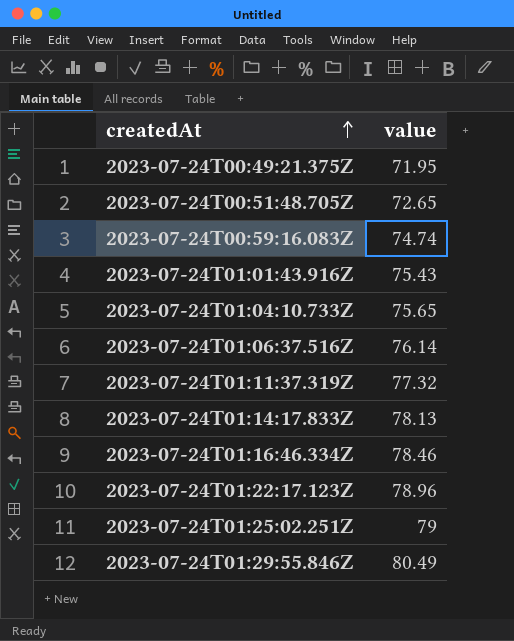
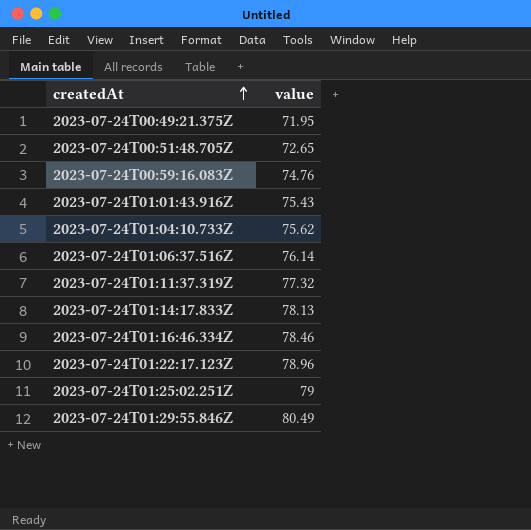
2023-07-24T00:59:16.083Z | value: 74.74 -> 74.76
2023-07-24T01:04:10.733Z | value: 75.65 -> 75.62

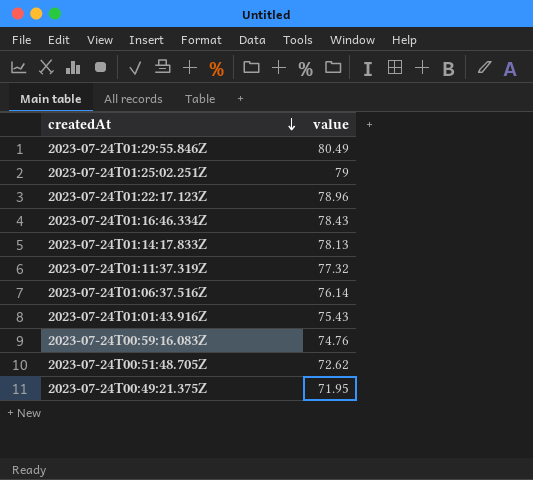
row order: createdAt ascending -> createdAt descending
row 2023-07-24T01:04:10.733Z: 75.62 -> none
2023-07-24T01:16:46.334Z | value: 78.46 -> 78.43
2023-07-24T00:51:48.705Z | value: 72.65 -> 72.62

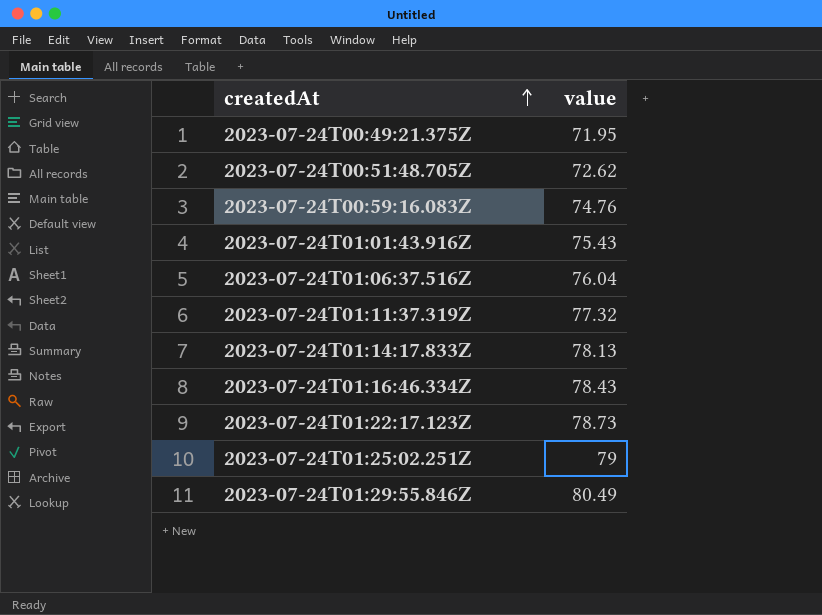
row order: createdAt descending -> createdAt ascending
2023-07-24T01:06:37.516Z | value: 76.14 -> 76.04
2023-07-24T01:22:17.123Z | value: 78.96 -> 78.73

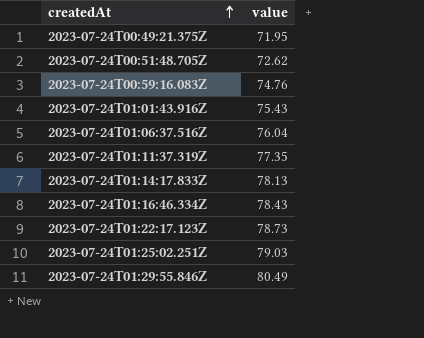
2023-07-24T01:11:37.319Z | value: 77.32 -> 77.35
2023-07-24T01:25:02.251Z | value: 79 -> 79.03

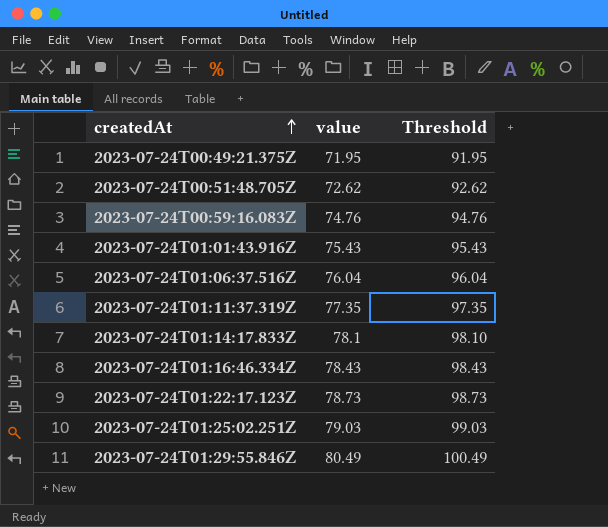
column Threshold | formula: none -> [value] + 20
2023-07-24T01:14:17.833Z | value: 78.13 -> 78.1

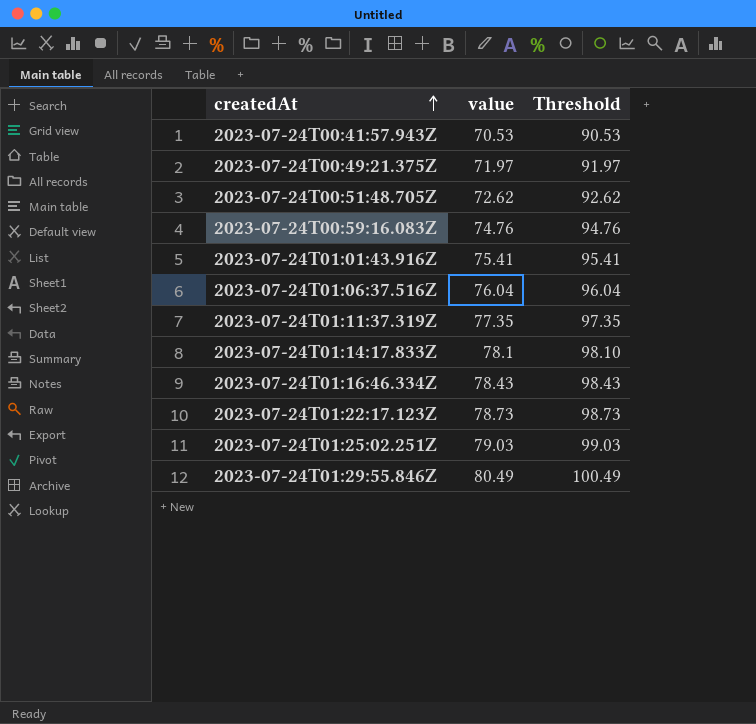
row 2023-07-24T00:41:57.943Z: none -> 70.53 | 90.53
2023-07-24T00:49:21.375Z | value: 71.95 -> 71.97
2023-07-24T00:49:21.375Z | Threshold: 91.95 -> 91.97
2023-07-24T01:01:43.916Z | value: 75.43 -> 75.41
2023-07-24T01:01:43.916Z | Threshold: 95.43 -> 95.41

